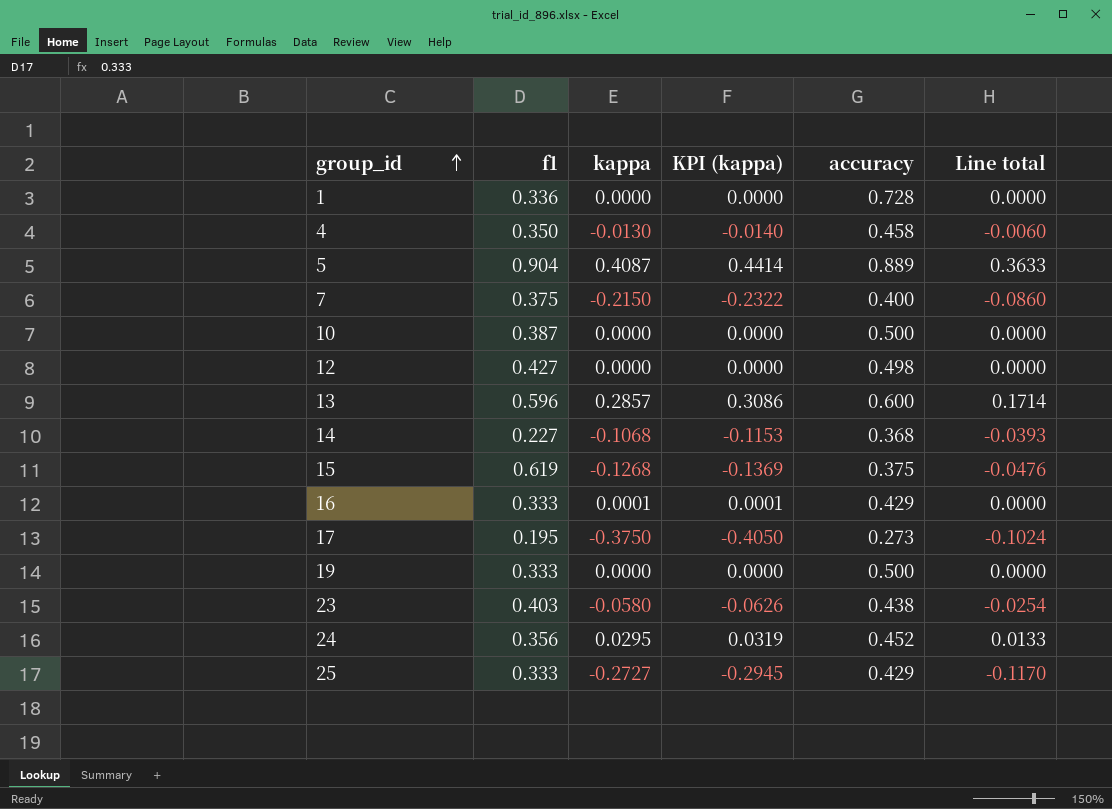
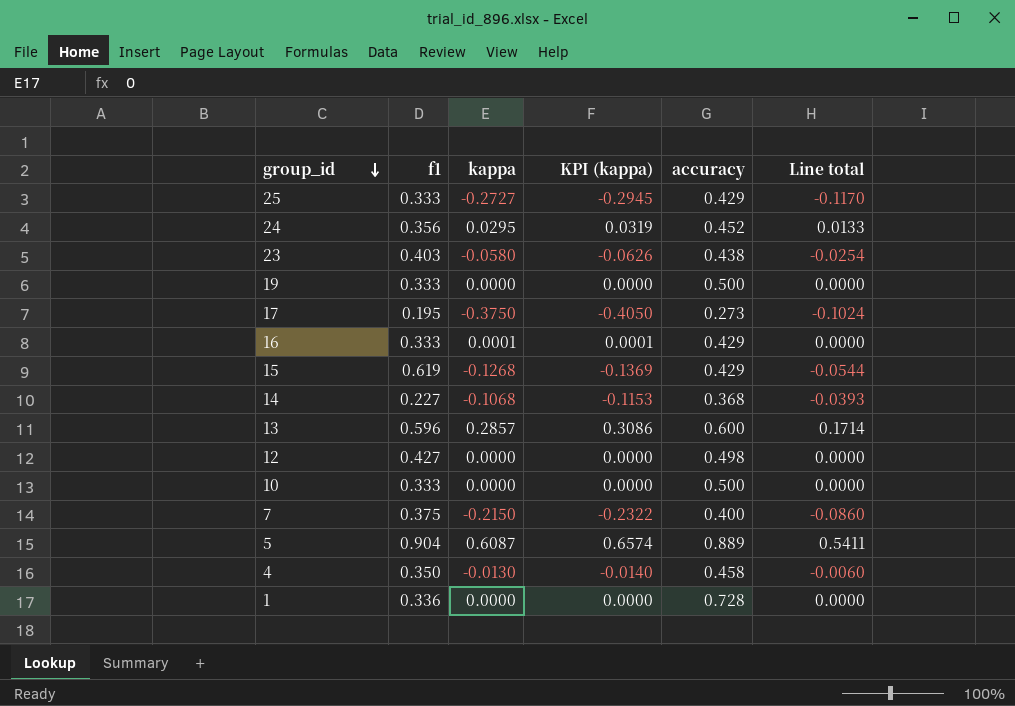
row order: group_id ascending -> group_id descending
15 | accuracy: 0.375 -> 0.429
15 | Line total: -0.0476 -> -0.0544
10 | f1: 0.387 -> 0.333
5 | kappa: 0.4087 -> 0.6087
5 | KPI (kappa): 0.4414 -> 0.6574
5 | Line total: 0.3633 -> 0.5411

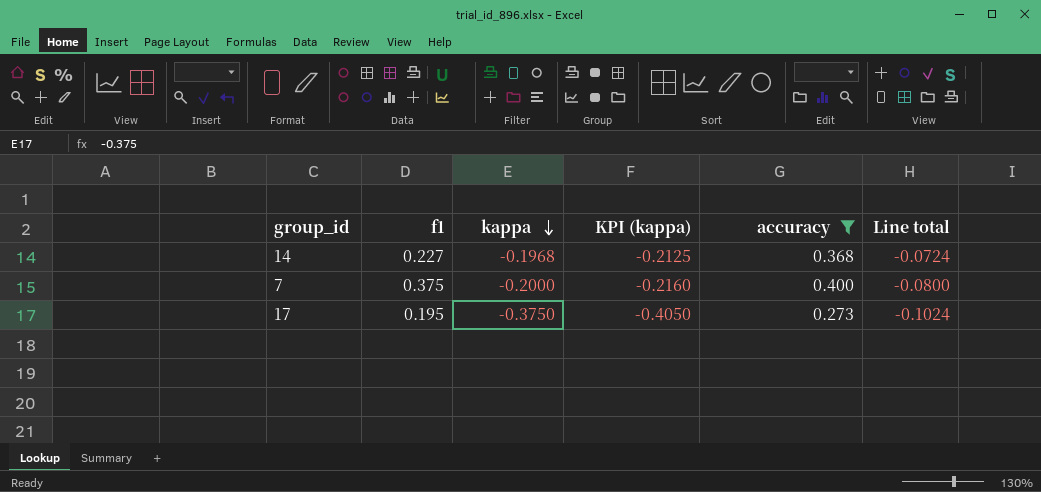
filter: none -> accuracy <= 0.400
row order: group_id descending -> kappa descending
14 | kappa: -0.1068 -> -0.1968
14 | KPI (kappa): -0.1153 -> -0.2125
14 | Line total: -0.0393 -> -0.0724
7 | kappa: -0.2150 -> -0.2000
7 | KPI (kappa): -0.2322 -> -0.2160
7 | Line total: -0.0860 -> -0.0800

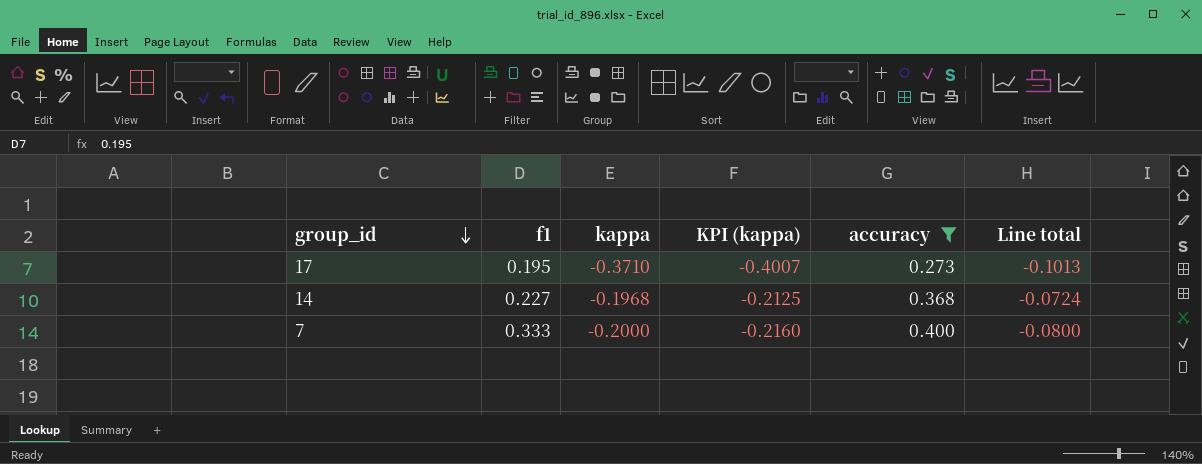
row order: kappa descending -> group_id descending
17 | kappa: -0.3750 -> -0.3710
17 | KPI (kappa): -0.4050 -> -0.4007
17 | Line total: -0.1024 -> -0.1013
7 | f1: 0.375 -> 0.333

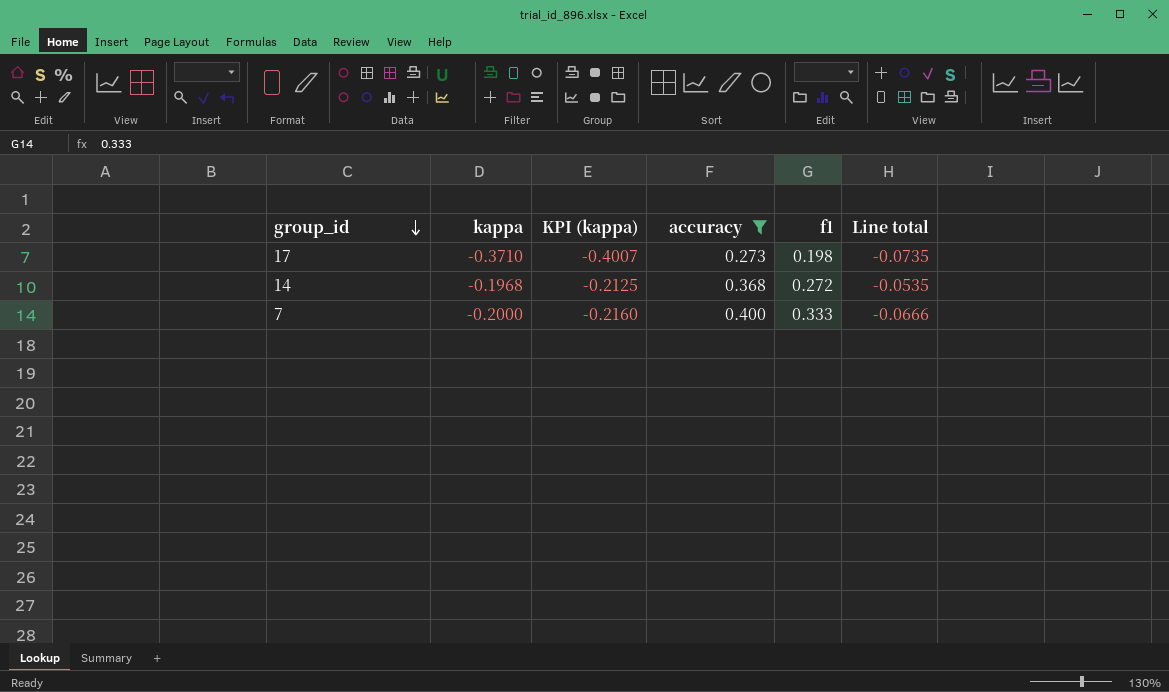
column f1 | position: 2 -> 5
column Line total | formula: [kappa] * [accuracy] -> [kappa] * [f1]
17 | f1: 0.195 -> 0.198
14 | f1: 0.227 -> 0.272

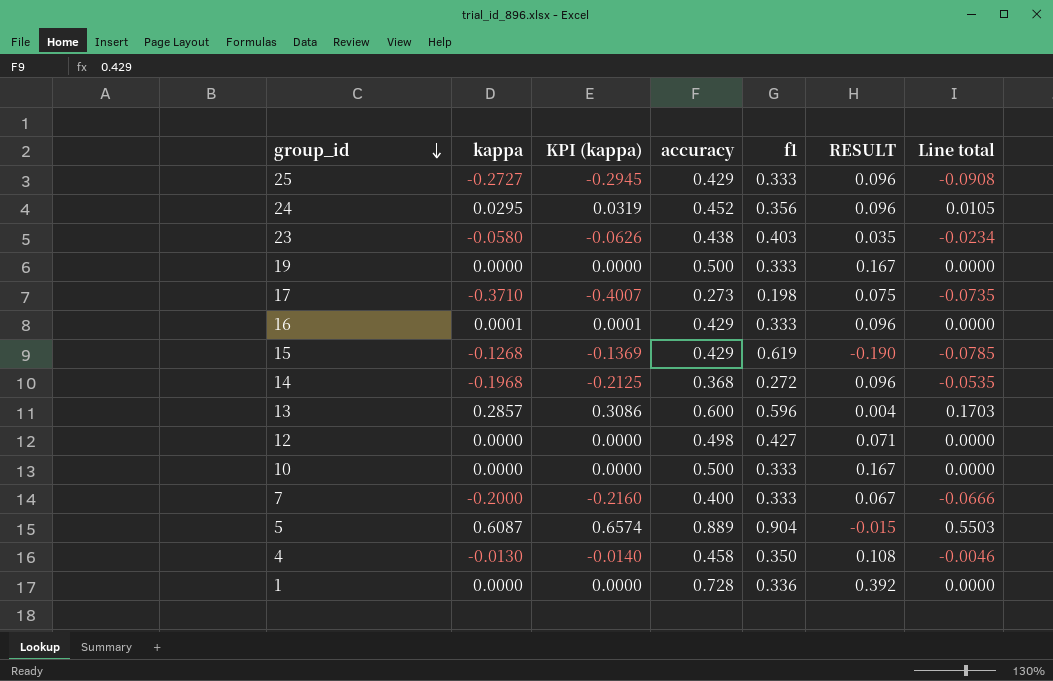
filter: accuracy <= 0.400 -> none
column RESULT | formula: none -> [accuracy] - [f1]

